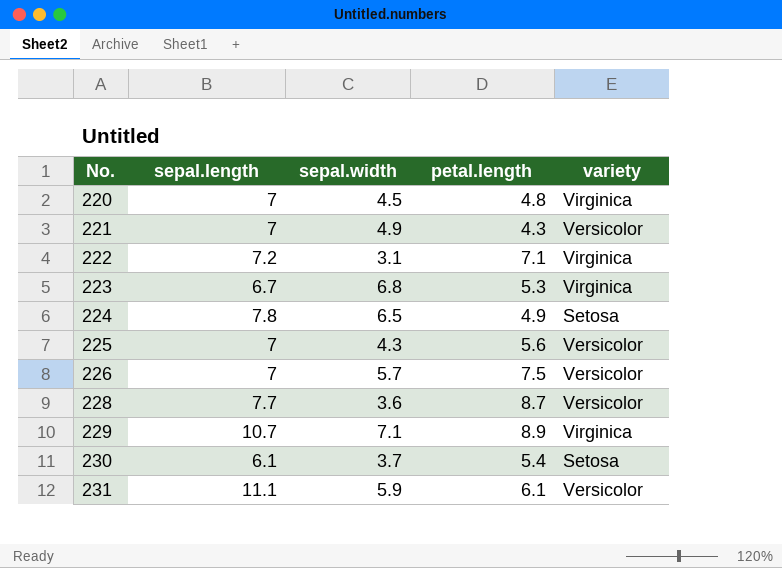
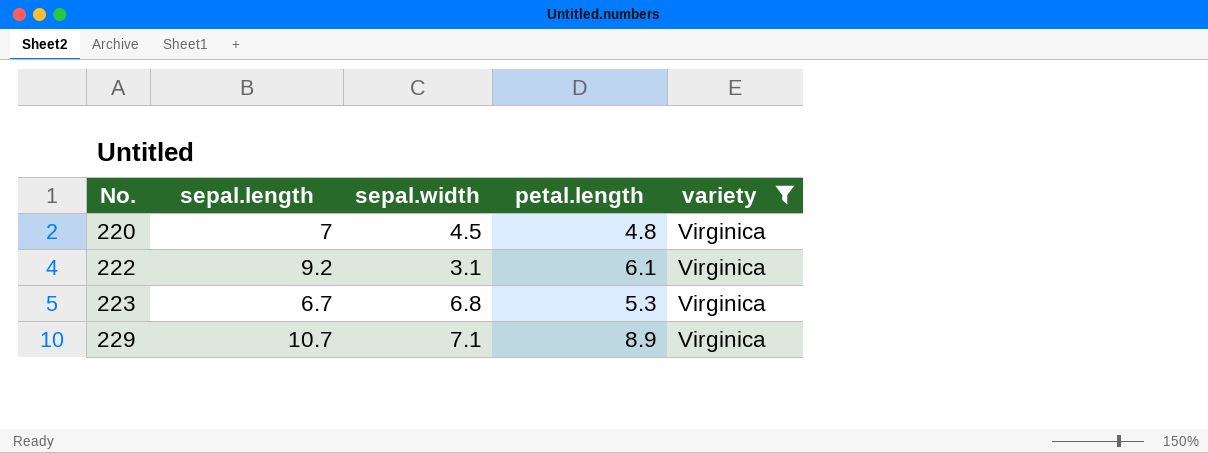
filter: none -> variety = Virginica
222 | sepal.length: 7.2 -> 9.2
222 | petal.length: 7.1 -> 6.1

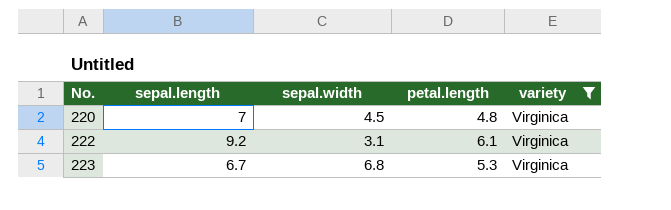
row 229: 10.7 | 7.1 | 8.9 | Virginica -> none

